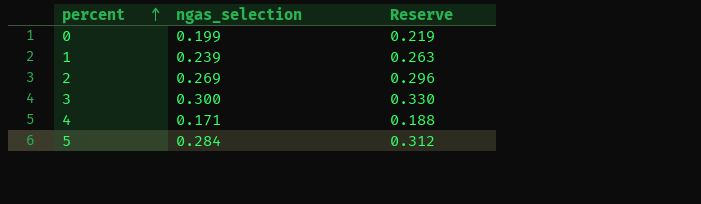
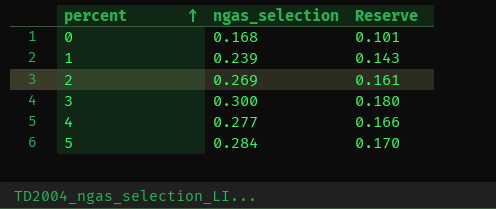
column Reserve | formula: [ngas_selection] * 1.1 -> [ngas_selection] * 0.6
0 | ngas_selection: 0.199 -> 0.168
4 | ngas_selection: 0.171 -> 0.277

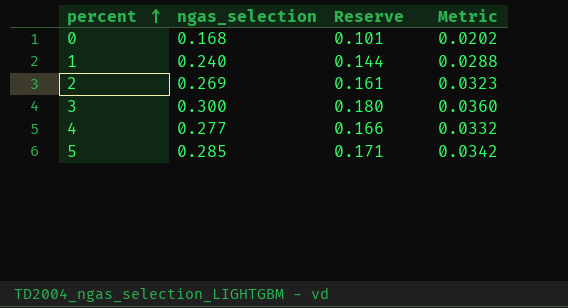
column Metric | formula: none -> [ngas_selection] * 0.12
1 | ngas_selection: 0.239 -> 0.240
1 | Reserve: 0.143 -> 0.144
5 | ngas_selection: 0.284 -> 0.285
5 | Reserve: 0.170 -> 0.171

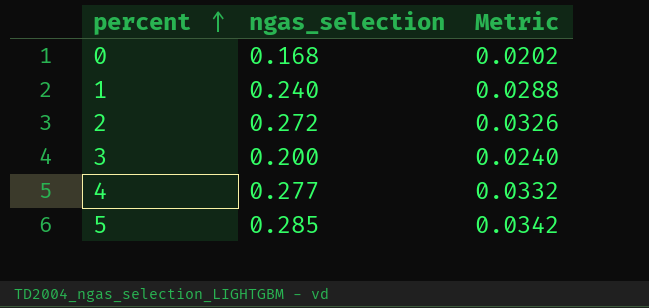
column Reserve | formula: [ngas_selection] * 0.6 -> none
2 | ngas_selection: 0.269 -> 0.272
2 | Metric: 0.0323 -> 0.0326
3 | ngas_selection: 0.300 -> 0.200
3 | Metric: 0.0360 -> 0.0240

